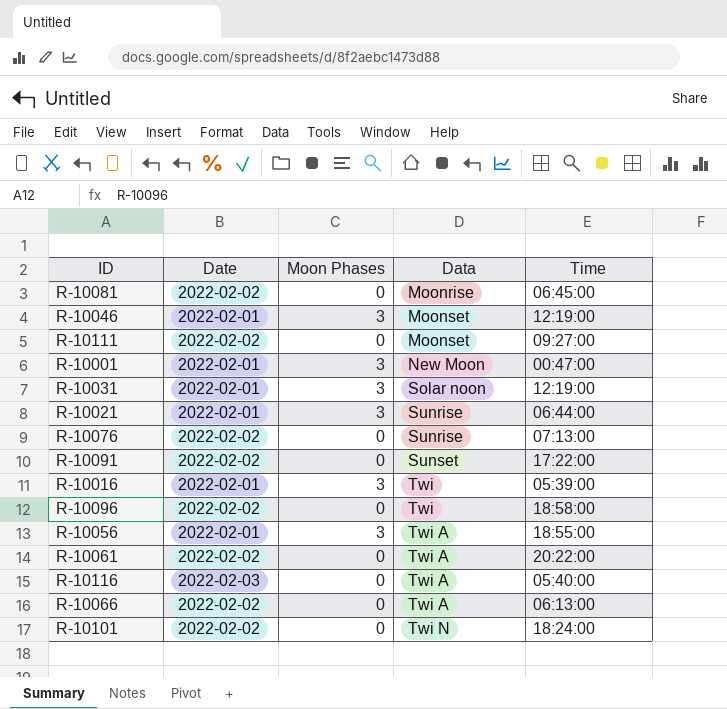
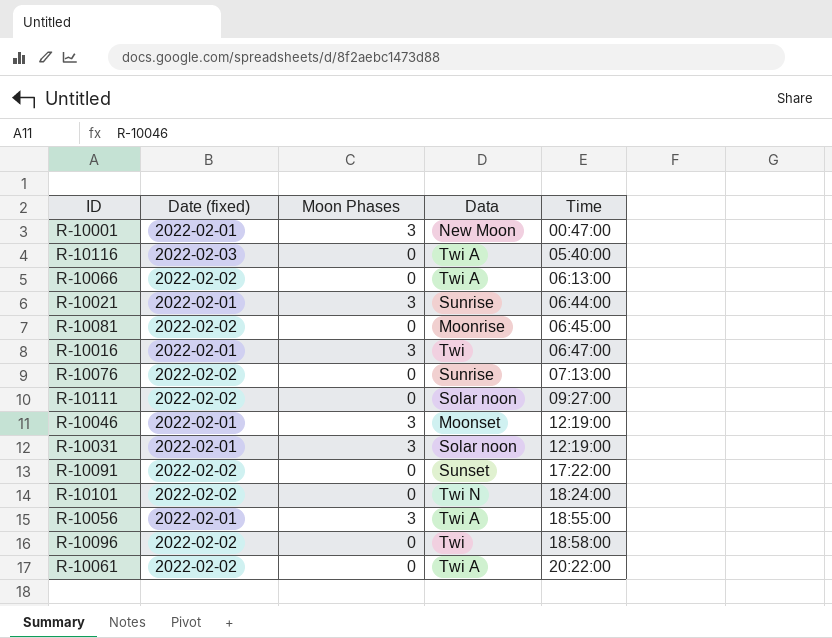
row order: Data ascending -> Time ascending
column name: Date -> Date (fixed)
R-10016 | Time: 05:39:00 -> 06:47:00
R-10111 | Data: Moonset -> Solar noon

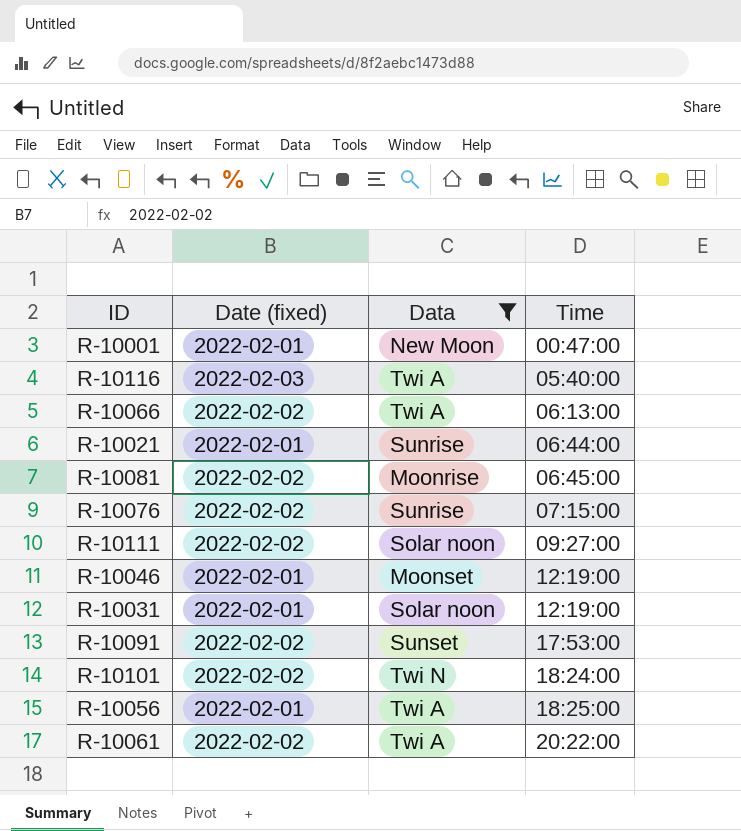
filter: none -> Data != Twi
column Moon Phases | position: 3 -> none
R-10076 | Time: 07:13:00 -> 07:15:00
R-10091 | Time: 17:22:00 -> 17:53:00
R-10056 | Time: 18:55:00 -> 18:25:00

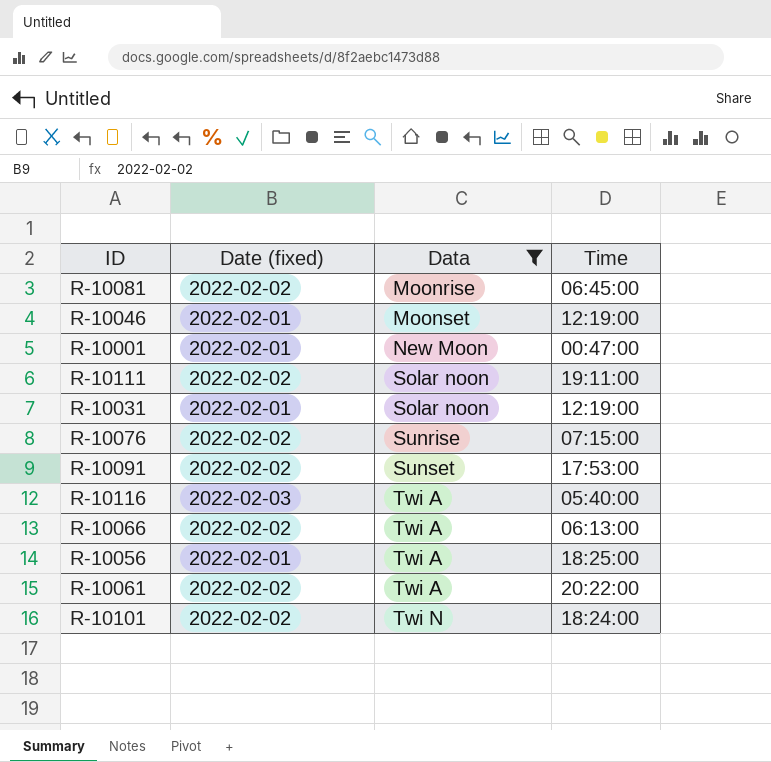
row order: Time ascending -> Data ascending
row R-10021: 2022-02-01 | Sunrise | 06:44:00 -> none
R-10111 | Time: 09:27:00 -> 19:11:00

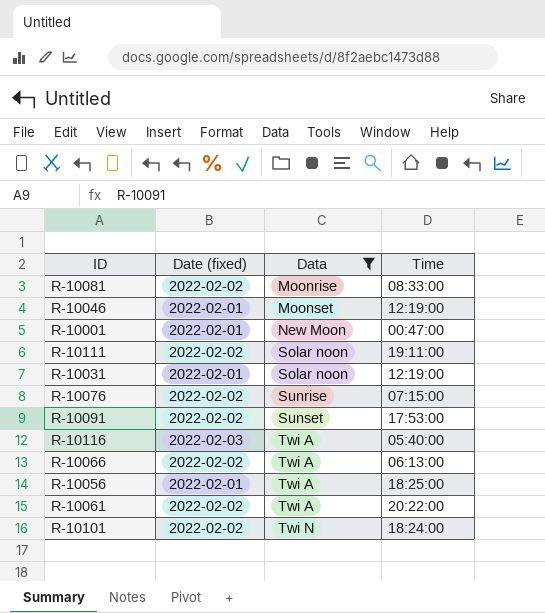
R-10081 | Time: 06:45:00 -> 08:33:00

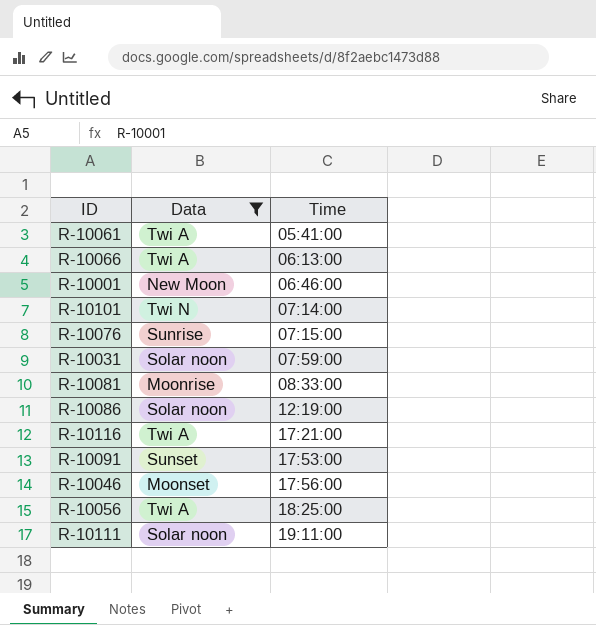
row order: Data ascending -> Time ascending
column Date (fixed) | position: 2 -> none
R-10061 | Time: 20:22:00 -> 05:41:00
R-10001 | Time: 00:47:00 -> 06:46:00
R-10101 | Time: 18:24:00 -> 07:14:00
R-10031 | Time: 12:19:00 -> 07:59:00
row R-10086: none -> Solar noon | 12:19:00
R-10116 | Time: 05:40:00 -> 17:21:00
R-10046 | Time: 12:19:00 -> 17:56:00

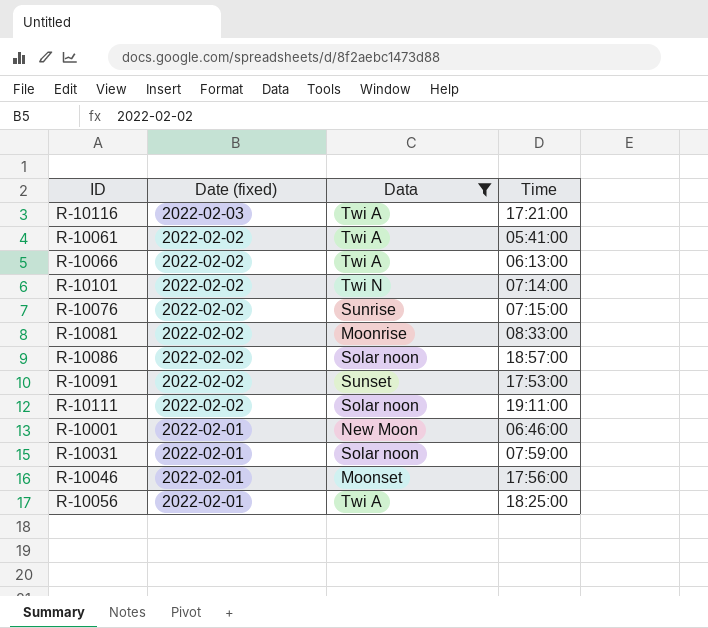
row order: Time ascending -> Date (fixed) descending
column Date (fixed) | position: none -> 2
R-10086 | Time: 12:19:00 -> 18:57:00

